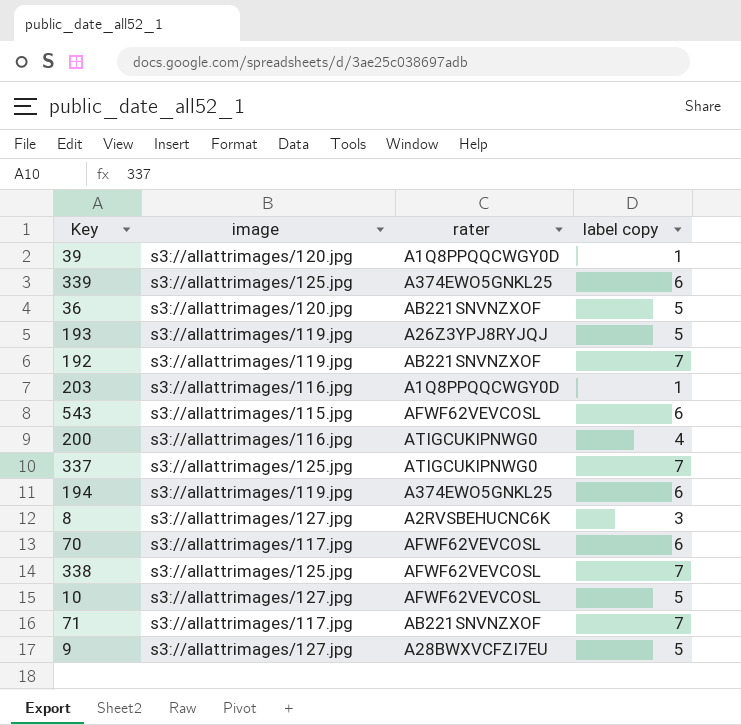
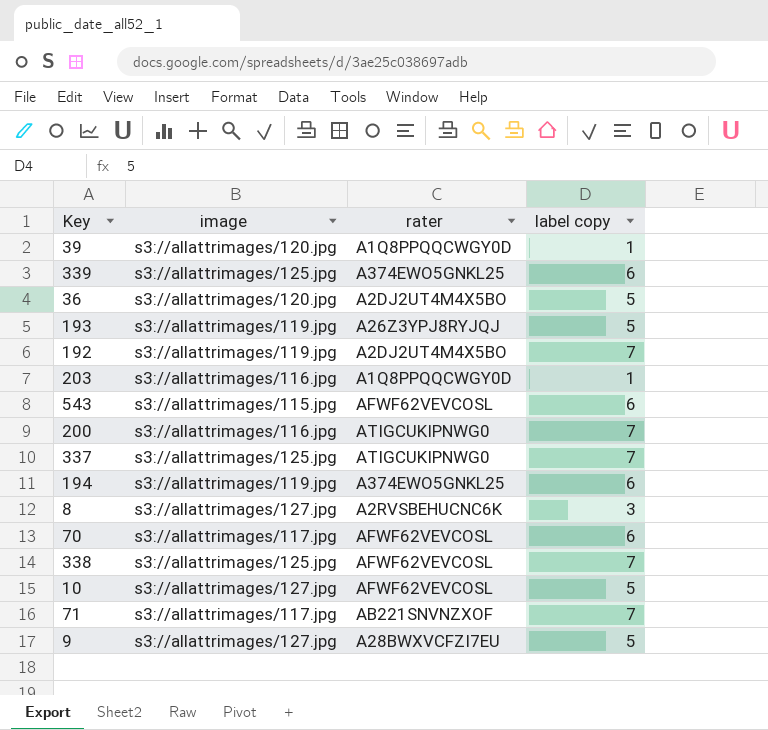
36 | rater: AB221SNVNZXOF -> A2DJ2UT4M4X5BO
192 | rater: AB221SNVNZXOF -> A2DJ2UT4M4X5BO
200 | label copy: 4 -> 7

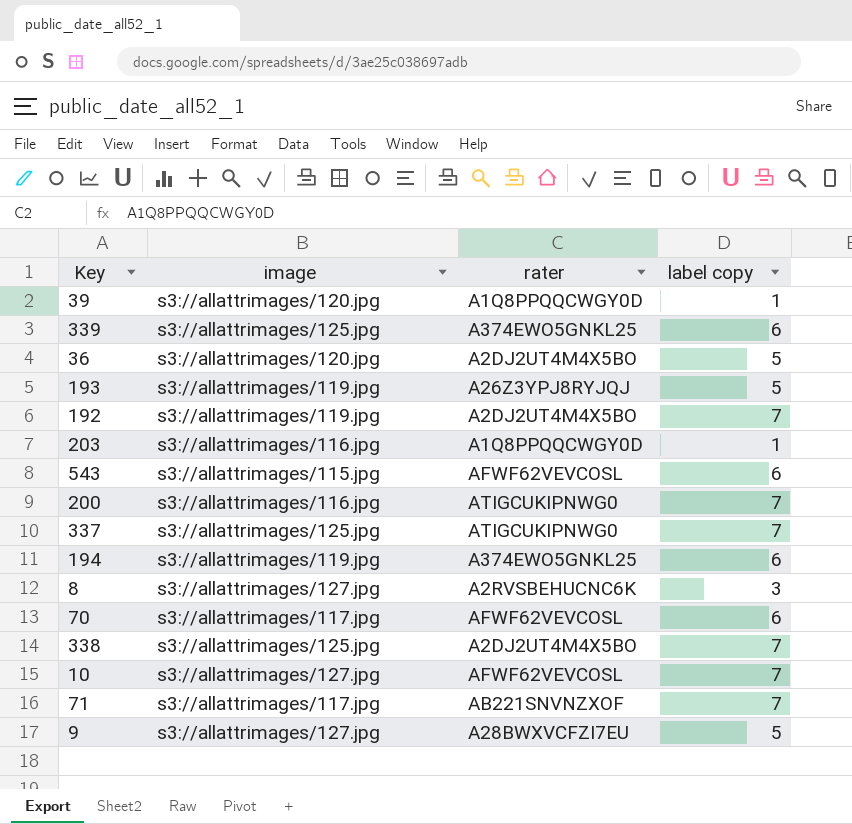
338 | rater: AFWF62VEVCOSL -> A2DJ2UT4M4X5BO
10 | label copy: 5 -> 7

